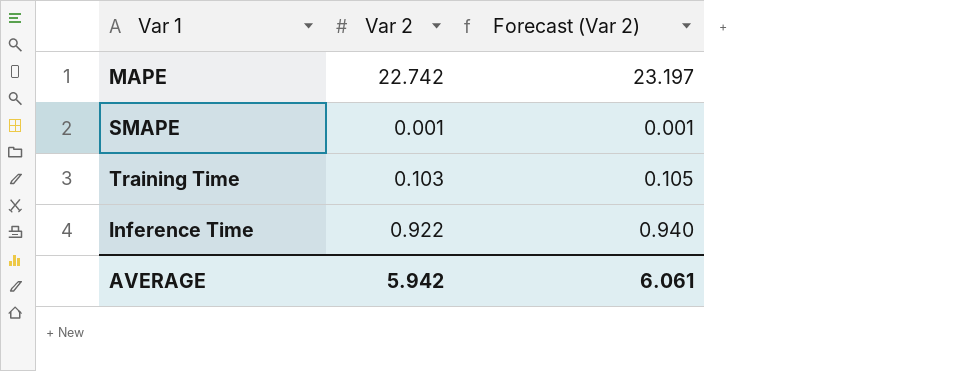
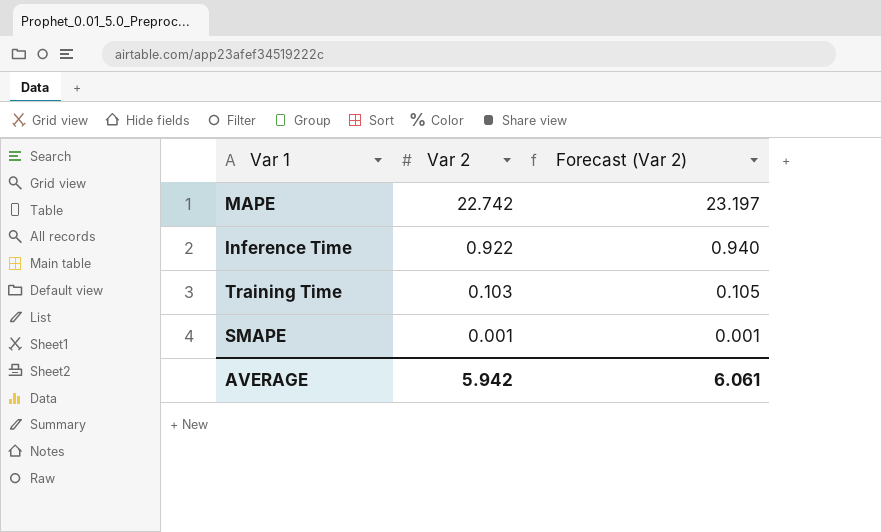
row order: none -> Var 2 descending

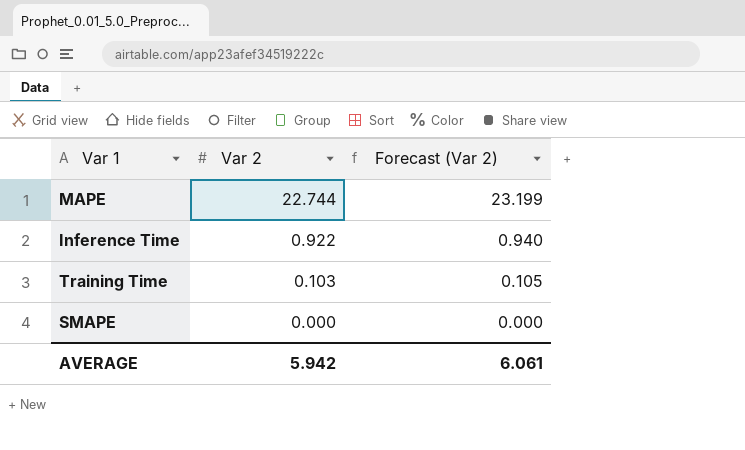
MAPE | Var 2: 22.742 -> 22.744
MAPE | Forecast (Var 2): 23.197 -> 23.199
SMAPE | Var 2: 0.001 -> 0.000
SMAPE | Forecast (Var 2): 0.001 -> 0.000

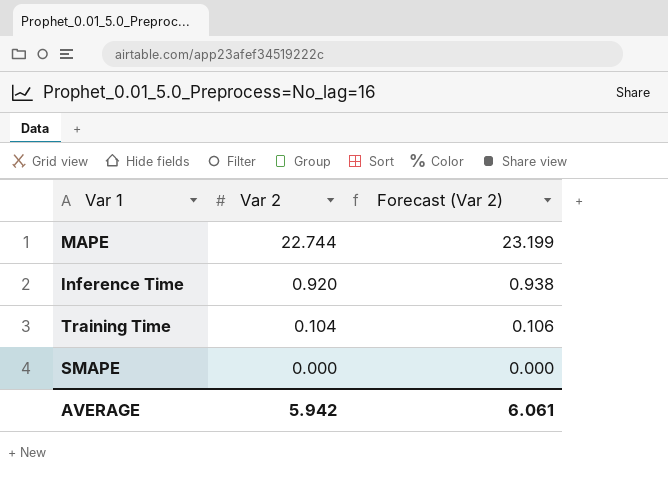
Inference Time | Var 2: 0.922 -> 0.920
Inference Time | Forecast (Var 2): 0.940 -> 0.938
Training Time | Var 2: 0.103 -> 0.104
Training Time | Forecast (Var 2): 0.105 -> 0.106

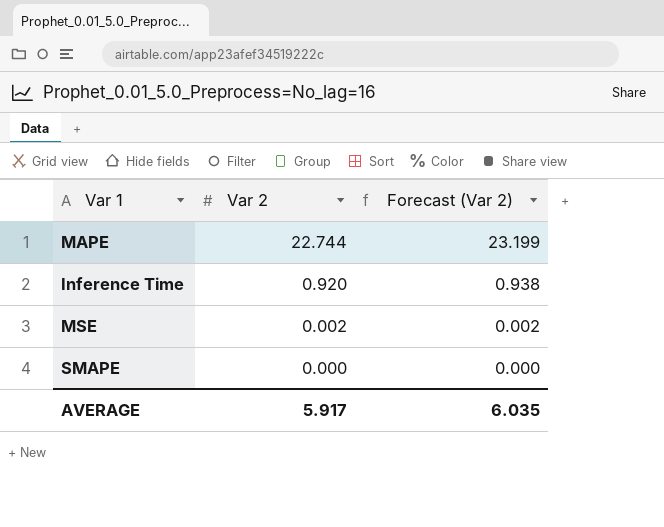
row Training Time: 0.104 | 0.106 -> none
row MSE: none -> 0.002 | 0.002
AVERAGE | Var 2: 5.942 -> 5.917
AVERAGE | Forecast (Var 2): 6.061 -> 6.035

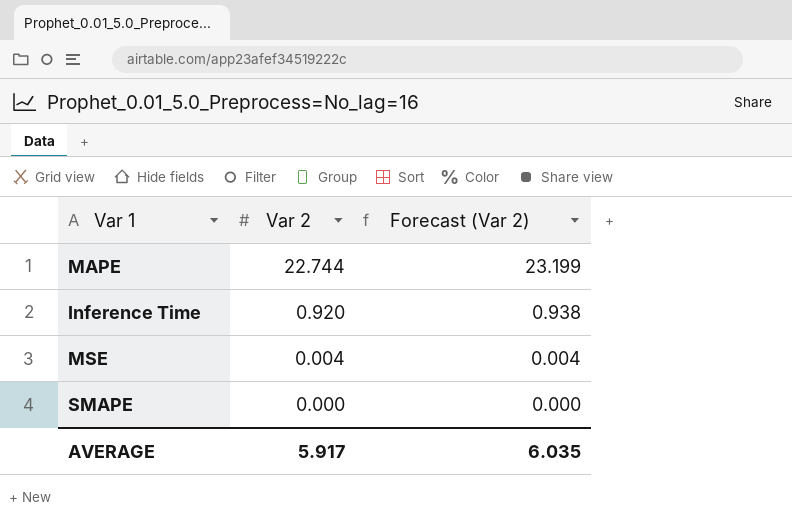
MSE | Var 2: 0.002 -> 0.004
MSE | Forecast (Var 2): 0.002 -> 0.004

